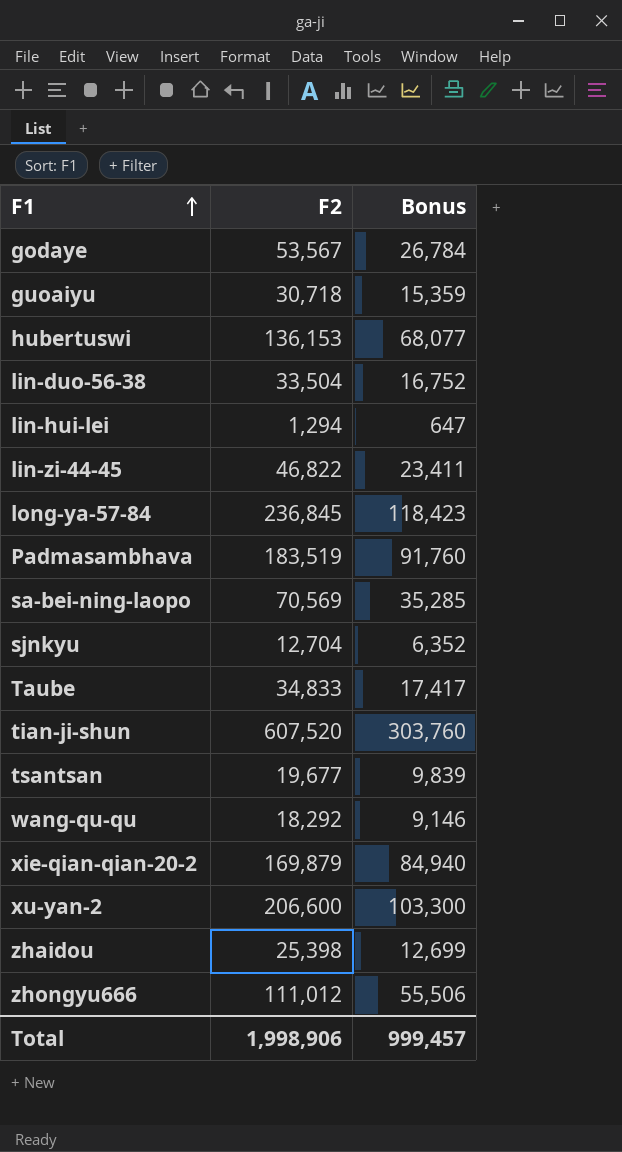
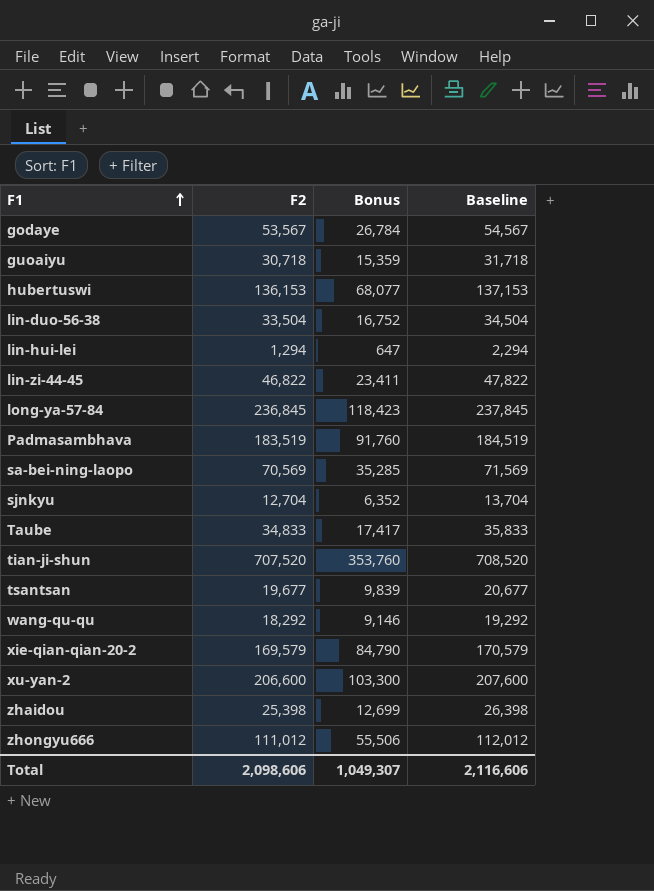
column Baseline | formula: none -> [F2] + 1000
tian-ji-shun | F2: 607,520 -> 707,520
tian-ji-shun | Bonus: 303,760 -> 353,760
xie-qian-qian-20-2 | F2: 169,879 -> 169,579
xie-qian-qian-20-2 | Bonus: 84,940 -> 84,790
Total | F2: 1,998,906 -> 2,098,606
Total | Bonus: 999,457 -> 1,049,307

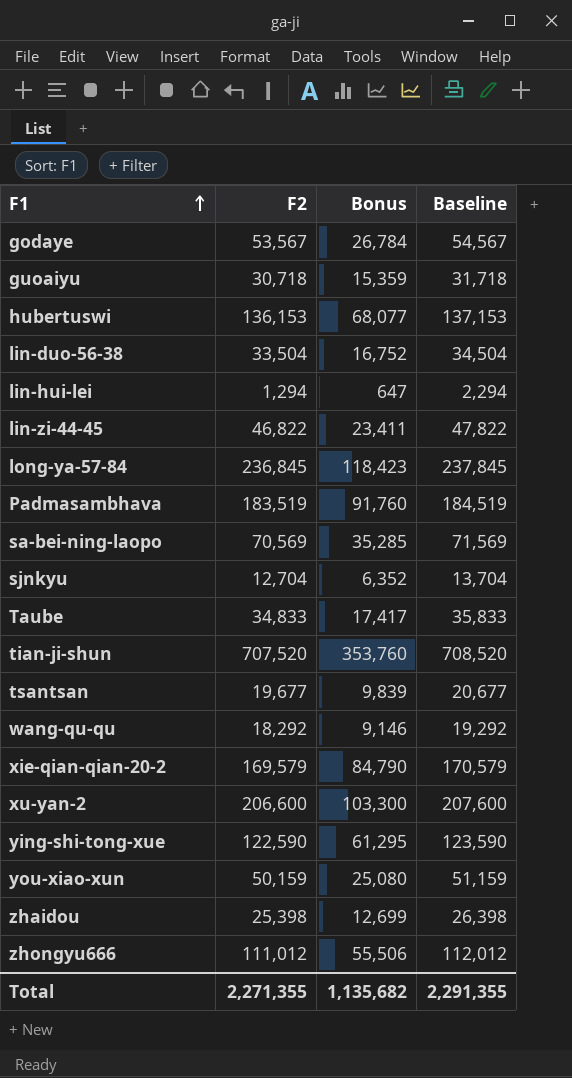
row ying-shi-tong-xue: none -> 122,590 | 61,295 | 123,590
row you-xiao-xun: none -> 50,159 | 25,080 | 51,159
Total | F2: 2,098,606 -> 2,271,355
Total | Bonus: 1,049,307 -> 1,135,682
Total | Baseline: 2,116,606 -> 2,291,355

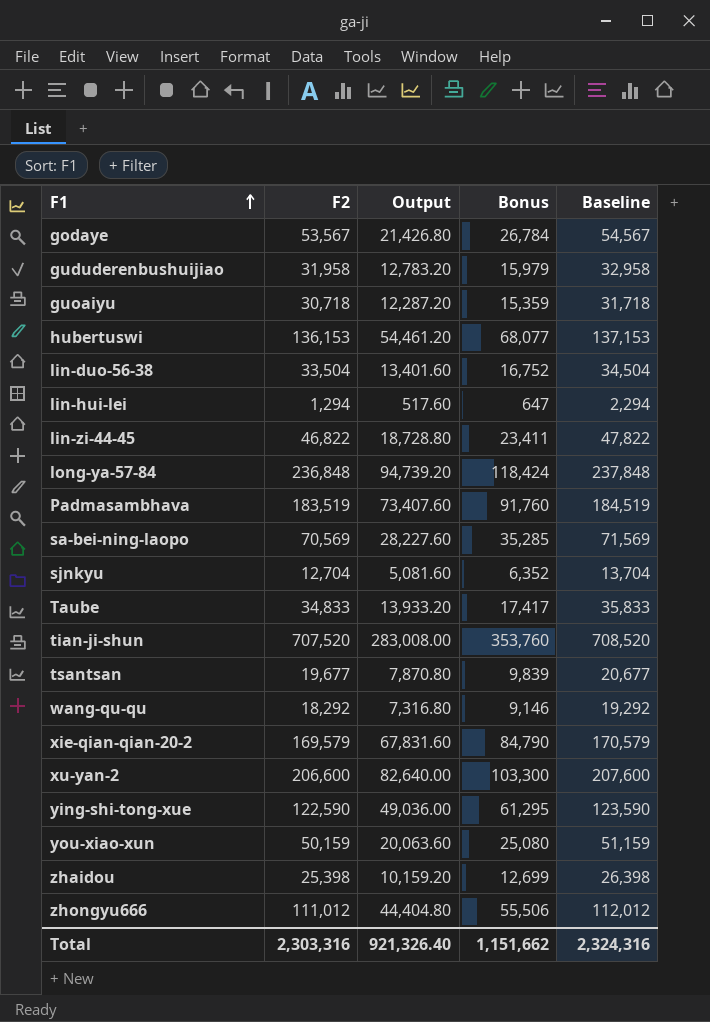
column Output | formula: none -> [F2] * 0.4
row gududerenbushuijiao: none -> 31,958 | 12,783.20 | 15,979 | 32,958
long-ya-57-84 | F2: 236,845 -> 236,848
long-ya-57-84 | Bonus: 118,423 -> 118,424
long-ya-57-84 | Baseline: 237,845 -> 237,848
Total | F2: 2,271,355 -> 2,303,316
Total | Bonus: 1,135,682 -> 1,151,662
Total | Baseline: 2,291,355 -> 2,324,316

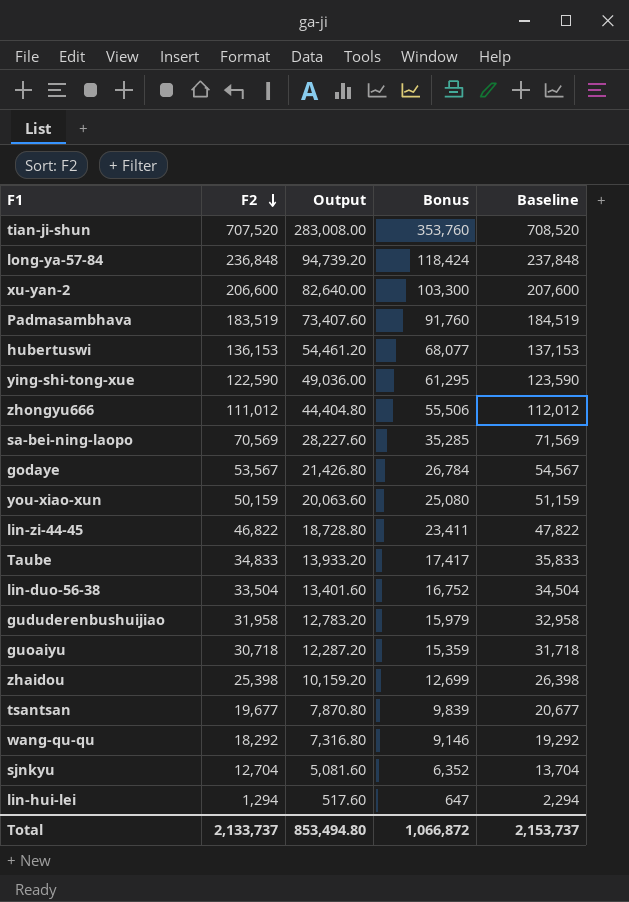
row order: F1 ascending -> F2 descending
row xie-qian-qian-20-2: 169,579 | 67,831.60 | 84,790 | 170,579 -> none
Total | F2: 2,303,316 -> 2,133,737
Total | Output: 921,326.40 -> 853,494.80
Total | Bonus: 1,151,662 -> 1,066,872
Total | Baseline: 2,324,316 -> 2,153,737

